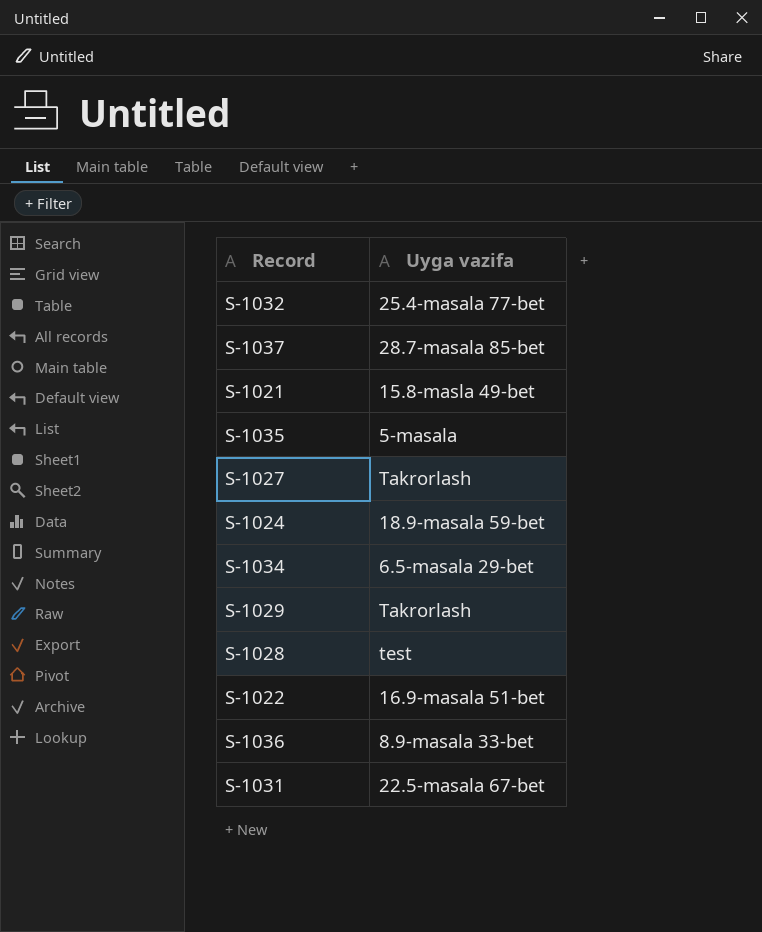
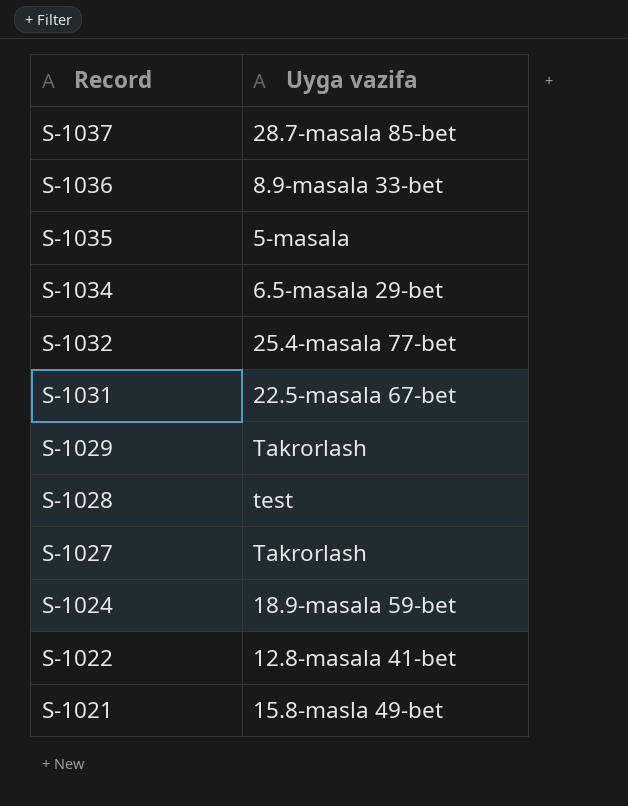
row order: none -> Record descending
S-1022 | Uyga vazifa: 16.9-masala 51-bet -> 12.8-masala 41-bet

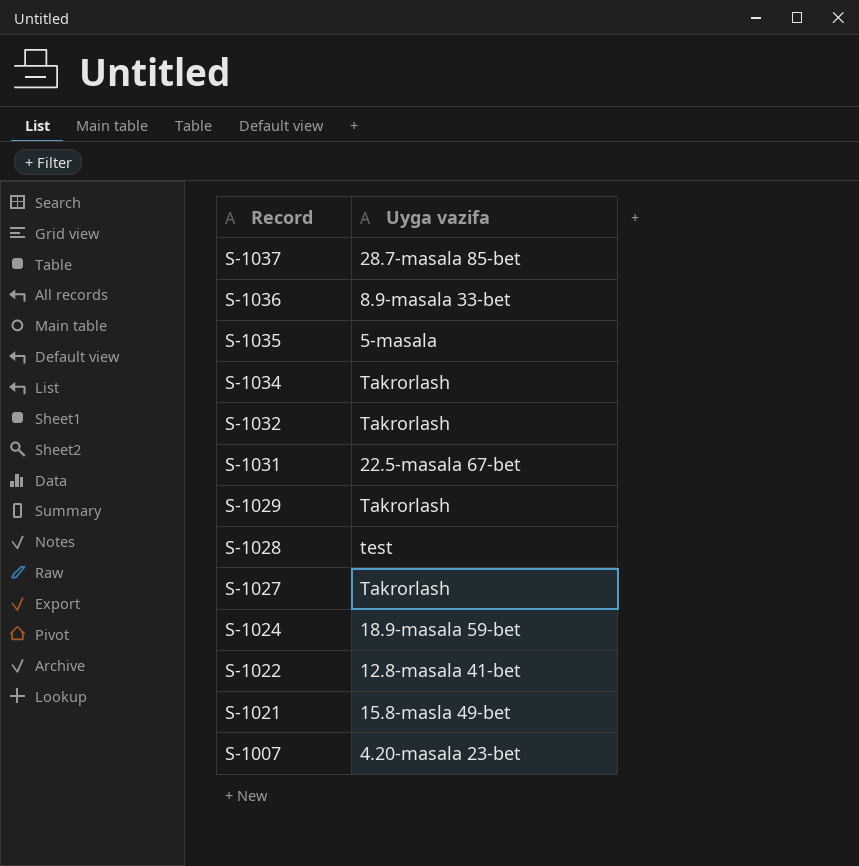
S-1034 | Uyga vazifa: 6.5-masala 29-bet -> Takrorlash
S-1032 | Uyga vazifa: 25.4-masala 77-bet -> Takrorlash
row S-1007: none -> 4.20-masala 23-bet

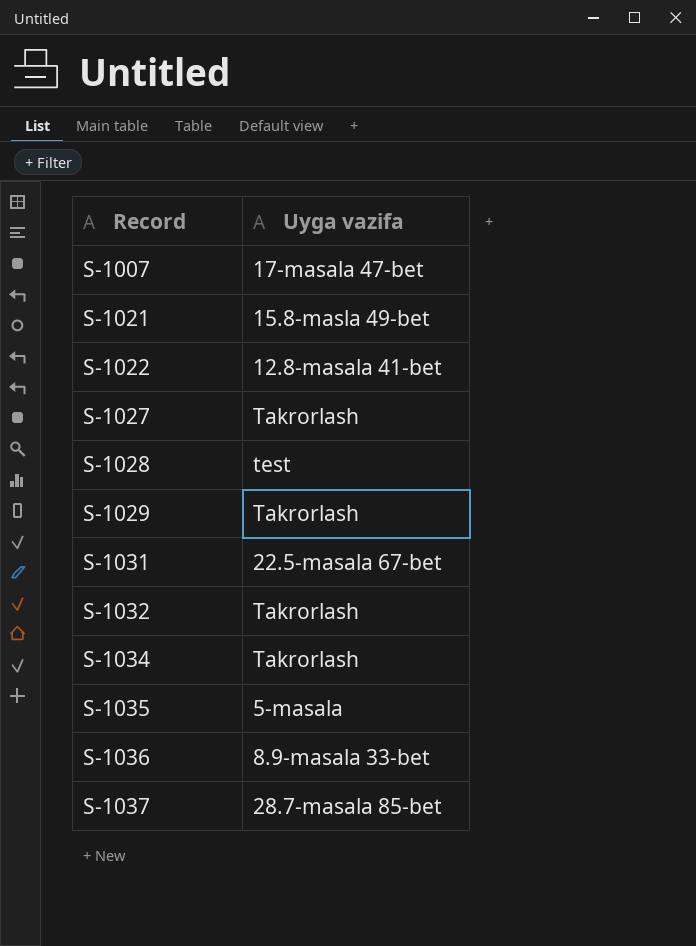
row order: Record descending -> Record ascending
row S-1024: 18.9-masala 59-bet -> none
S-1007 | Uyga vazifa: 4.20-masala 23-bet -> 17-masala 47-bet

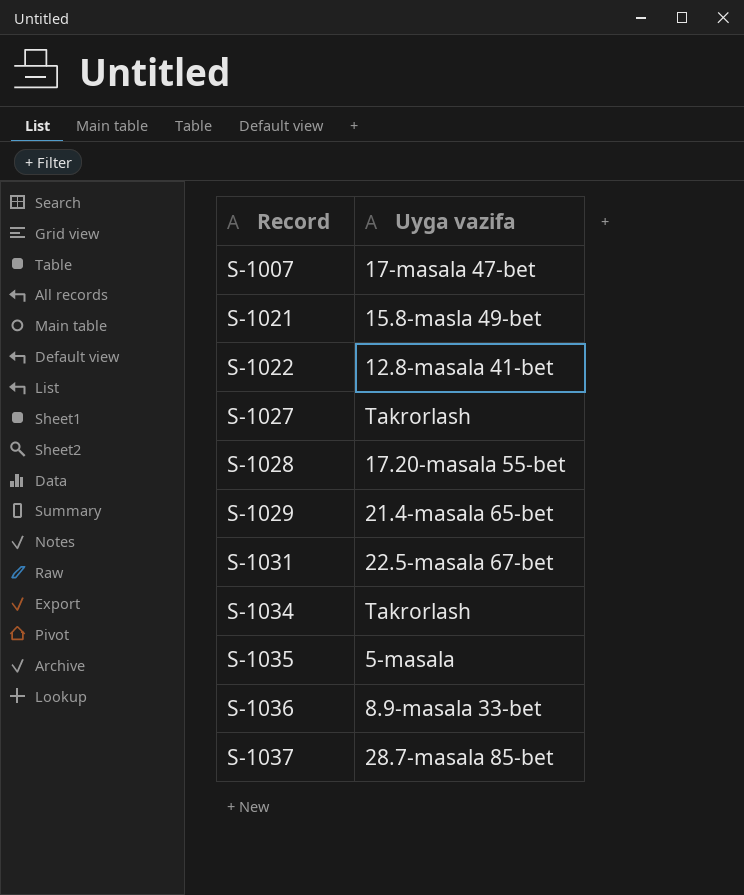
row S-1032: Takrorlash -> none
S-1028 | Uyga vazifa: test -> 17.20-masala 55-bet
S-1029 | Uyga vazifa: Takrorlash -> 21.4-masala 65-bet

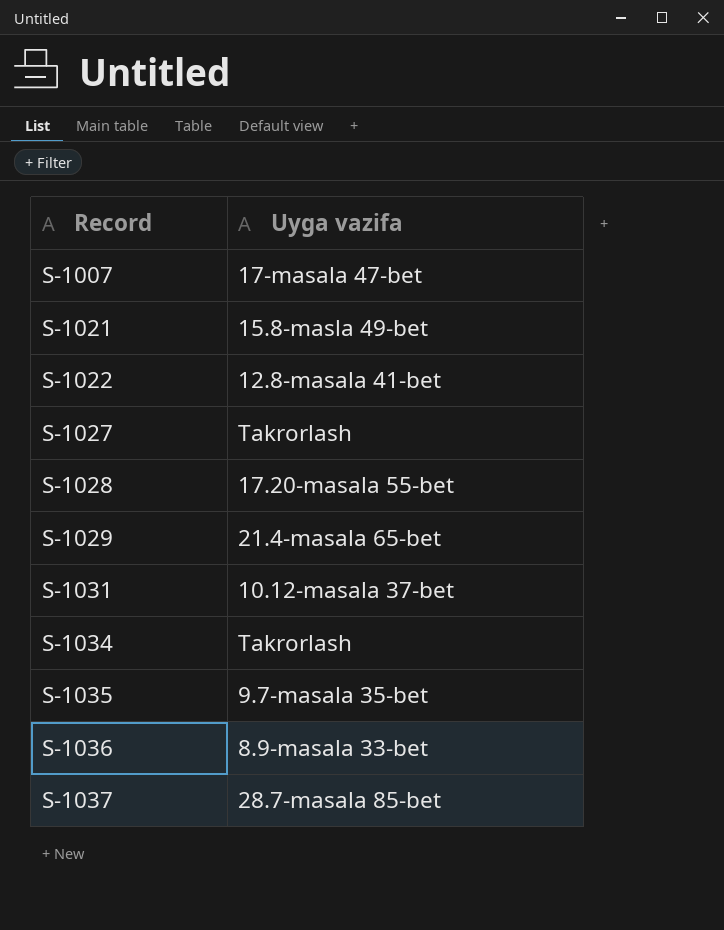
S-1031 | Uyga vazifa: 22.5-masala 67-bet -> 10.12-masala 37-bet
S-1035 | Uyga vazifa: 5-masala -> 9.7-masala 35-bet

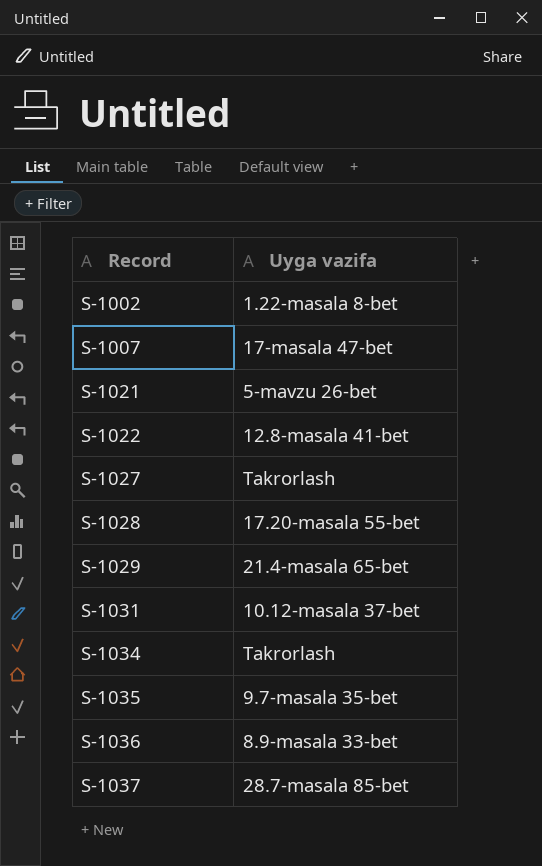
row S-1002: none -> 1.22-masala 8-bet
S-1021 | Uyga vazifa: 15.8-masla 49-bet -> 5-mavzu 26-bet

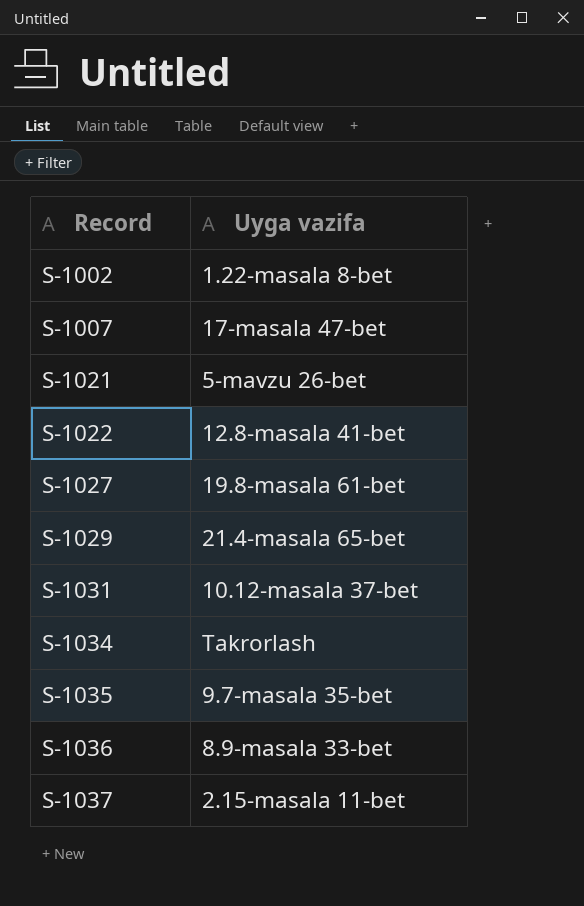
row S-1028: 17.20-masala 55-bet -> none
S-1027 | Uyga vazifa: Takrorlash -> 19.8-masala 61-bet
S-1037 | Uyga vazifa: 28.7-masala 85-bet -> 2.15-masala 11-bet

